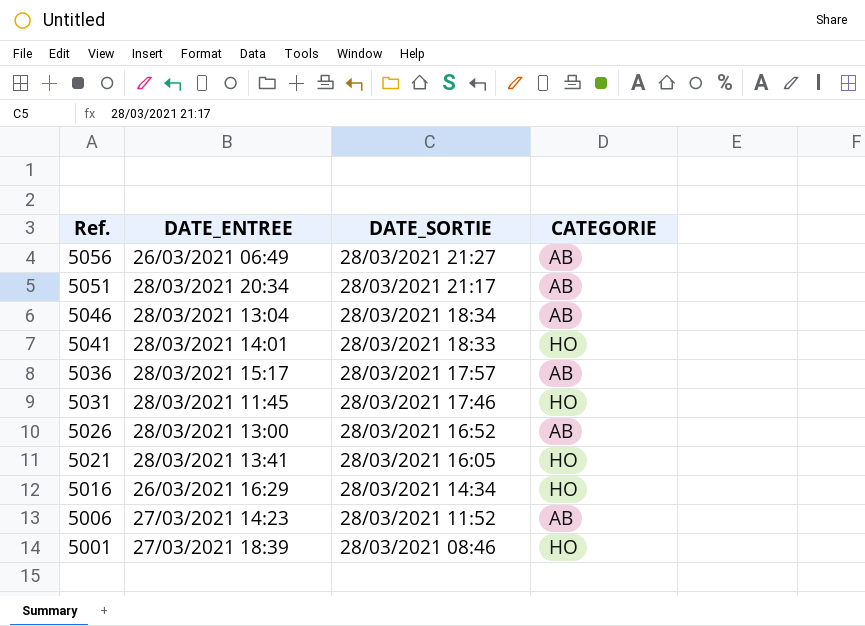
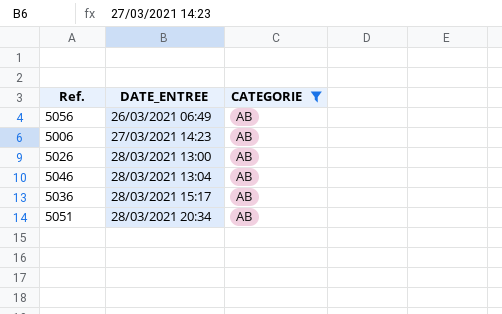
filter: none -> CATEGORIE = AB
row order: Ref. descending -> DATE_ENTREE ascending
column DATE_SORTIE | position: 3 -> none

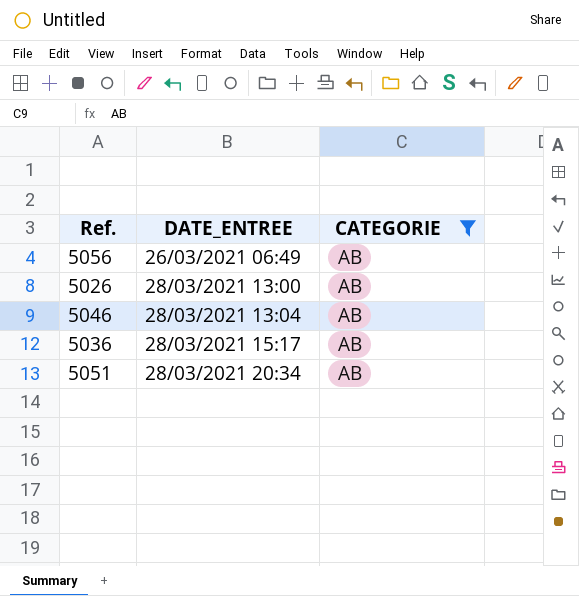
row 5006: 27/03/2021 14:23 | AB -> none

